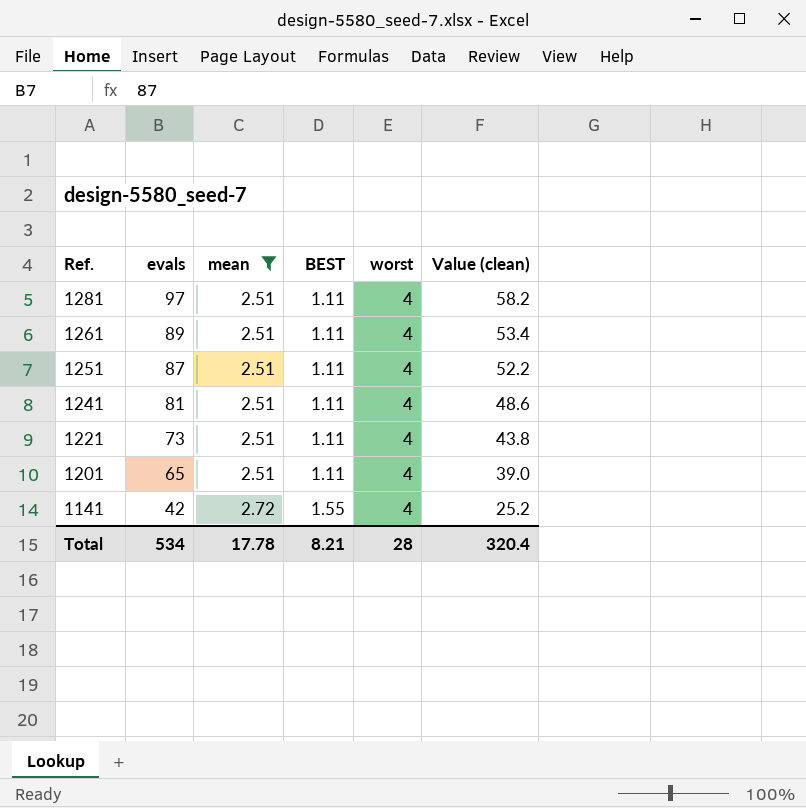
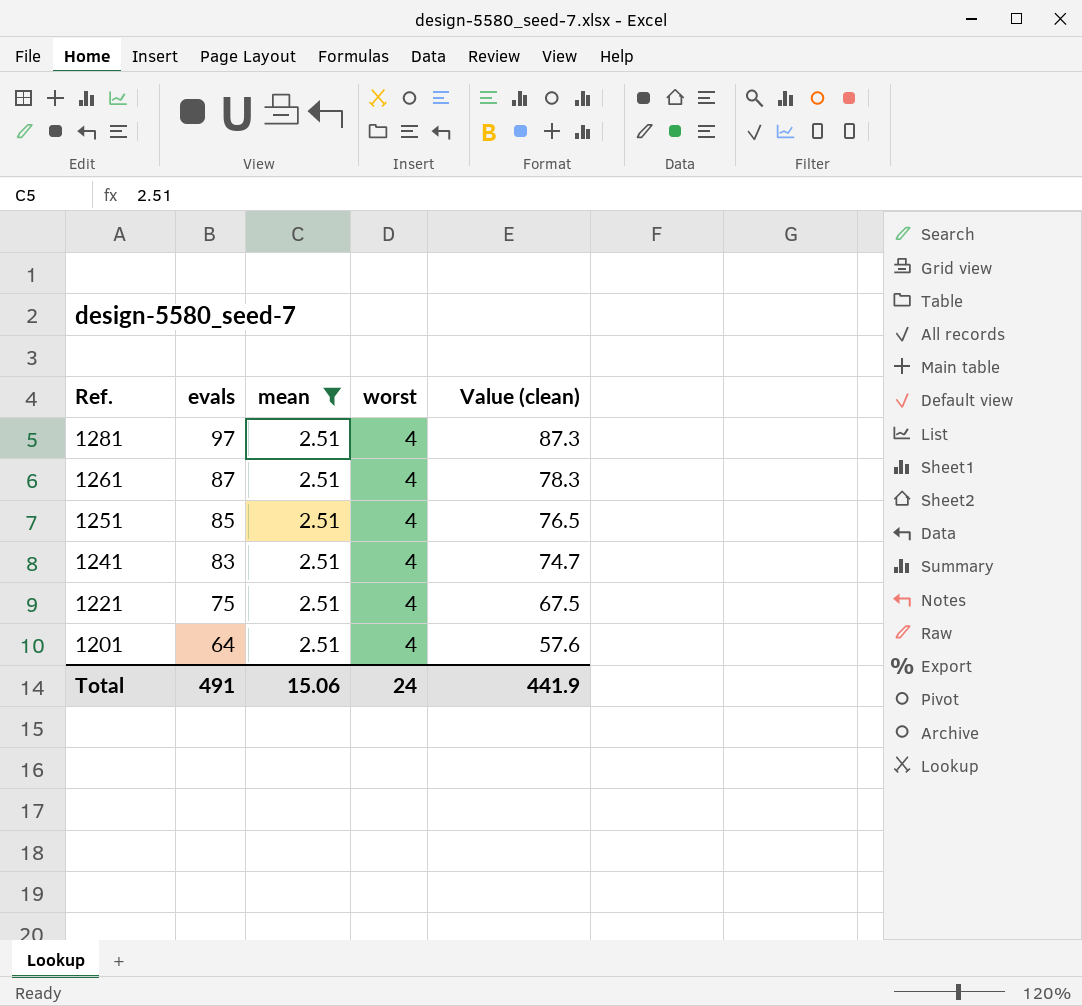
column BEST | position: 4 -> none
column Value (clean) | formula: [evals] * 0.6 -> [evals] * 0.9
row 1141: 42 | 2.72 | 1.55 | 4 | 25.2 -> none
1261 | evals: 89 -> 87
1251 | evals: 87 -> 85
1241 | evals: 81 -> 83
1221 | evals: 73 -> 75
1201 | evals: 65 -> 64
Total | evals: 534 -> 491
Total | mean: 17.78 -> 15.06
Total | worst: 28 -> 24
Total | Value (clean): 320.4 -> 441.9

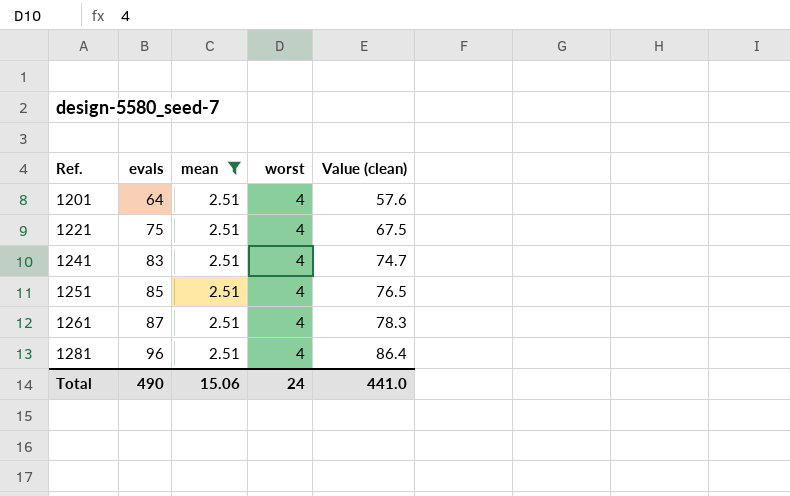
row order: Ref. descending -> Ref. ascending
1281 | evals: 97 -> 96
1281 | Value (clean): 87.3 -> 86.4
Total | evals: 491 -> 490
Total | Value (clean): 441.9 -> 441.0

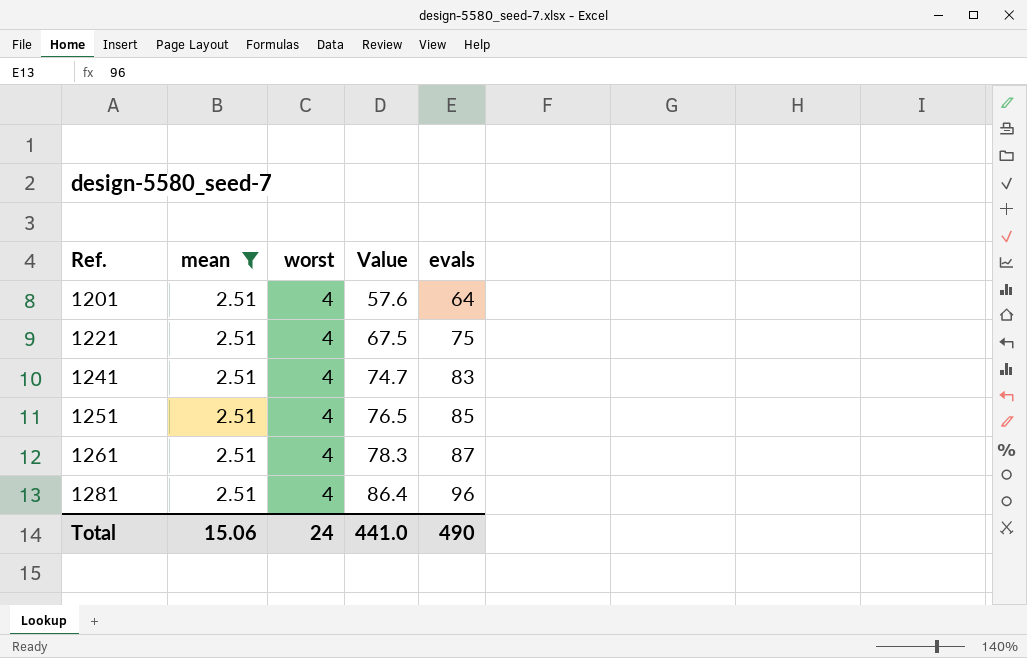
column name: Value (clean) -> Value
column evals | position: 2 -> 5

